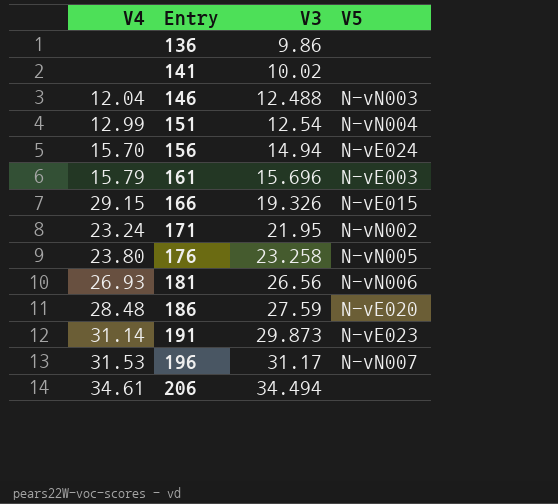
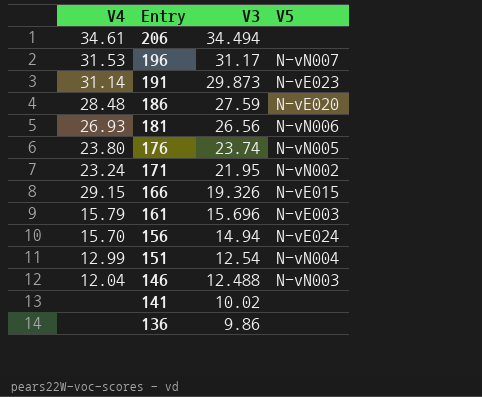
row order: Entry ascending -> Entry descending
176 | V3: 23.258 -> 23.74

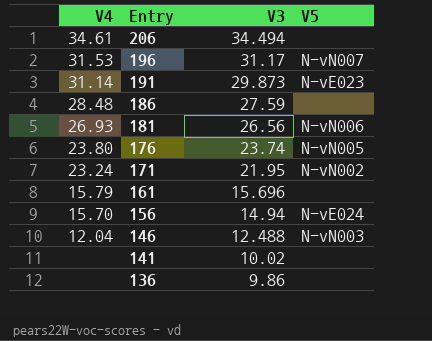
row 166: 29.15 | 19.326 | N-vE015 -> none
row 151: 12.99 | 12.54 | N-vN004 -> none
186 | V5: N-vE020 -> none
161 | V5: N-vE003 -> none

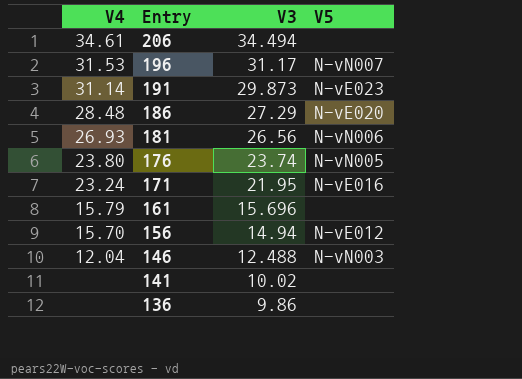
186 | V3: 27.59 -> 27.29
186 | V5: none -> N-vE020
171 | V5: N-vN002 -> N-vE016
156 | V5: N-vE024 -> N-vE012

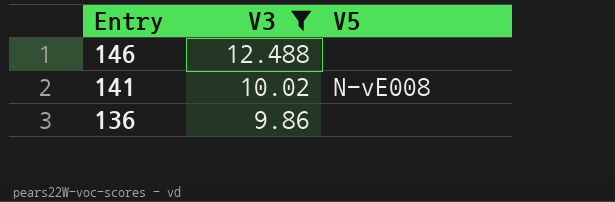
filter: none -> V3 <= 12.488
column V4 | position: 1 -> none
146 | V5: N-vN003 -> none
141 | V5: none -> N-vE008

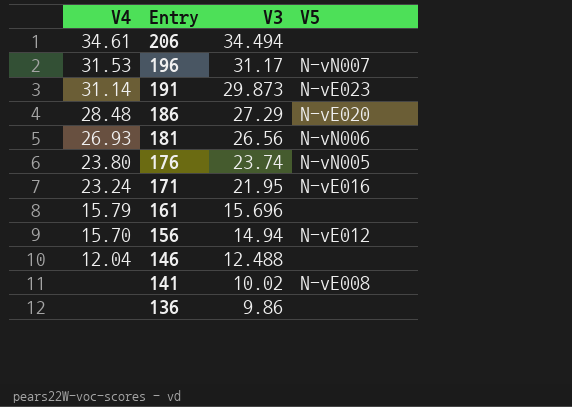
filter: V3 <= 12.488 -> none
column V4 | position: none -> 1

